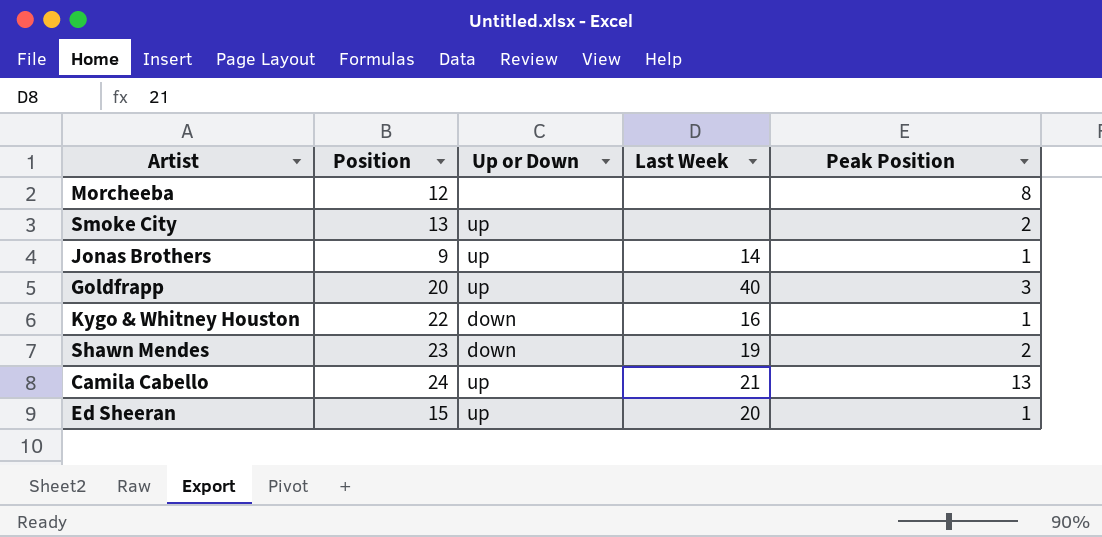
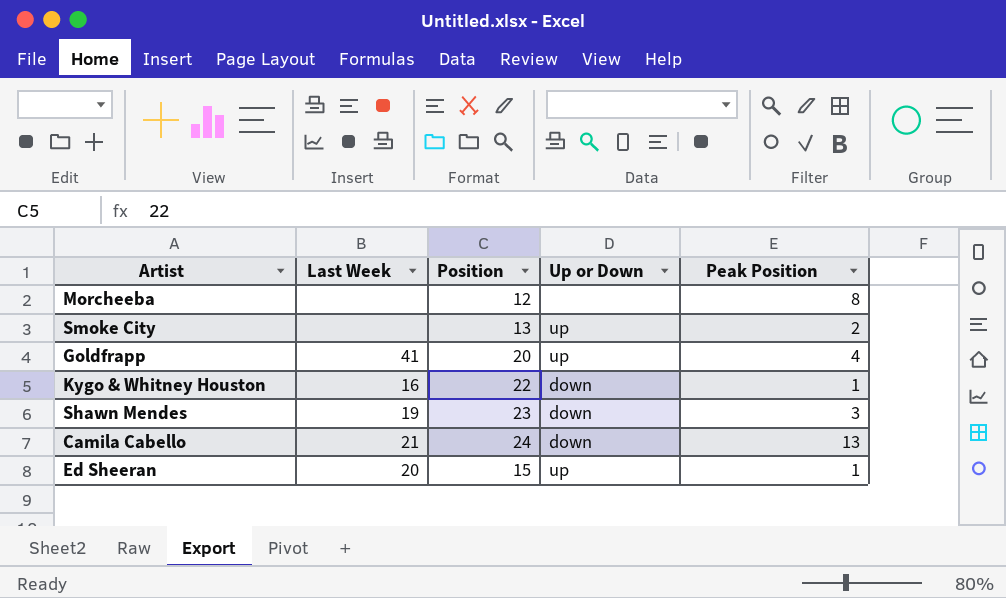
column Last Week | position: 4 -> 2
row Jonas Brothers: 9 | up | 14 | 1 -> none
Goldfrapp | Last Week: 40 -> 41
Goldfrapp | Peak Position: 3 -> 4
Shawn Mendes | Peak Position: 2 -> 3
Camila Cabello | Up or Down: up -> down

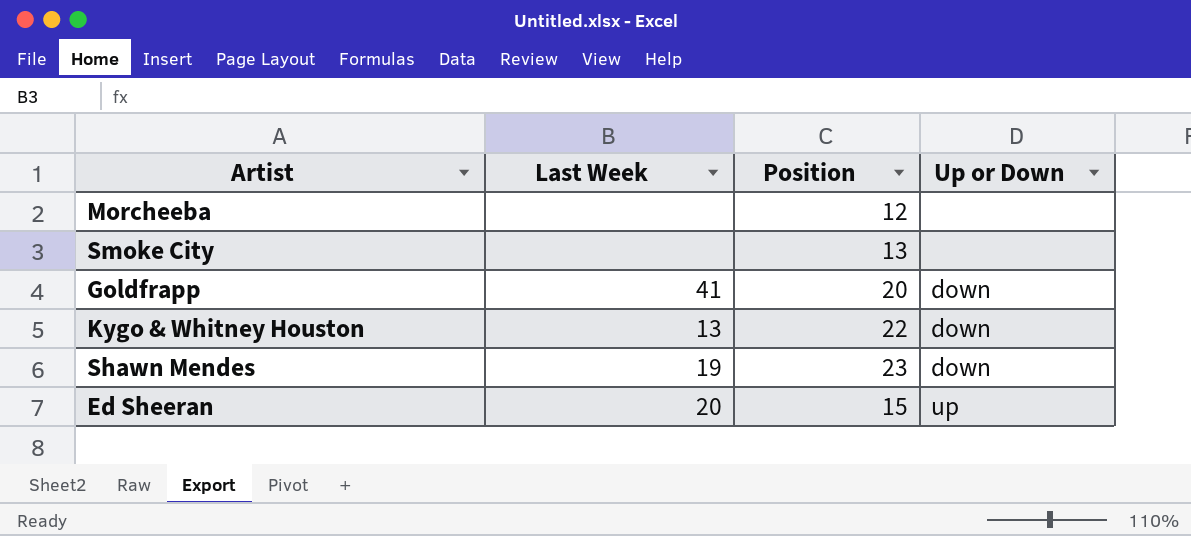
column Peak Position | position: 5 -> none
row Camila Cabello: 21 | 24 | down | 13 -> none
Smoke City | Up or Down: up -> none
Goldfrapp | Up or Down: up -> down
Kygo & Whitney Houston | Last Week: 16 -> 13

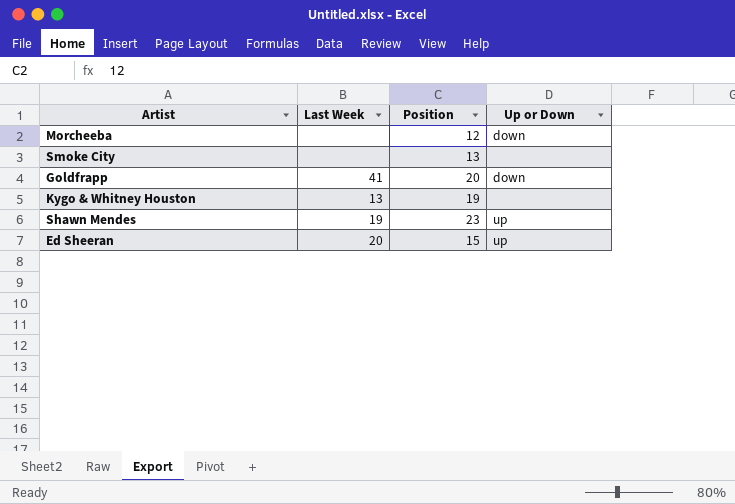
Morcheeba | Up or Down: none -> down
Kygo & Whitney Houston | Position: 22 -> 19
Kygo & Whitney Houston | Up or Down: down -> none
Shawn Mendes | Up or Down: down -> up

